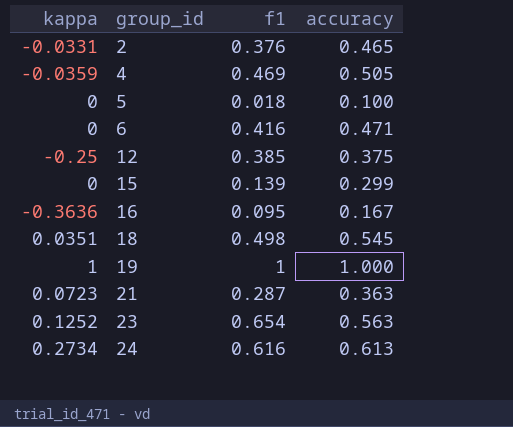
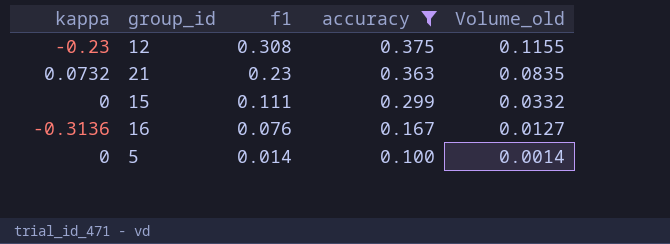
filter: none -> accuracy <= 0.375
row order: group_id ascending -> f1 descending
column Volume_old | formula: none -> [f1] * [accuracy]
12 | kappa: -0.25 -> -0.23
12 | f1: 0.385 -> 0.308
21 | kappa: 0.0723 -> 0.0732
21 | f1: 0.287 -> 0.23
15 | f1: 0.139 -> 0.111
16 | kappa: -0.3636 -> -0.3136
16 | f1: 0.095 -> 0.076
5 | f1: 0.018 -> 0.014

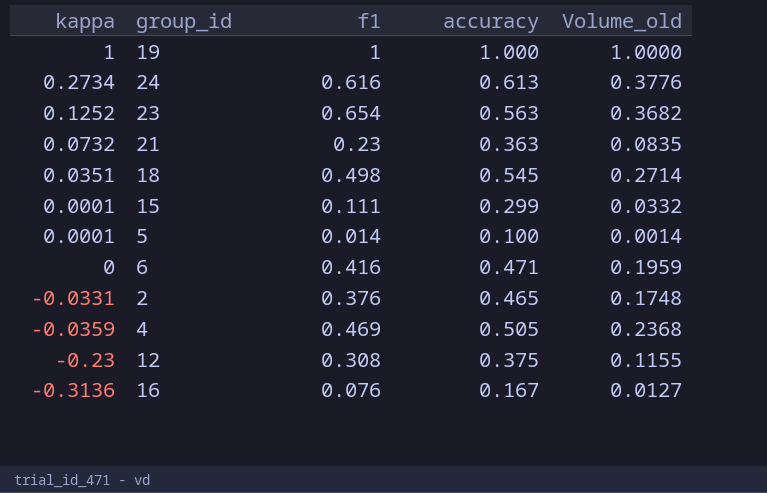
filter: accuracy <= 0.375 -> none
row order: f1 descending -> kappa descending
15 | kappa: 0 -> 0.0001
5 | kappa: 0 -> 0.0001

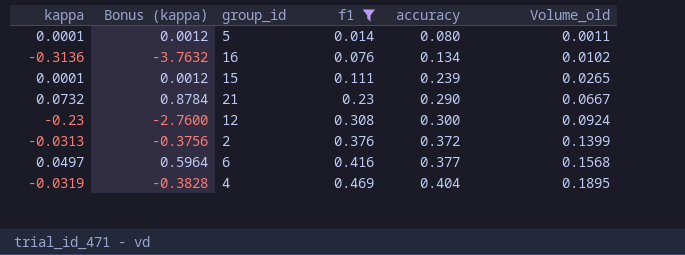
filter: none -> f1 <= 0.469
row order: kappa descending -> f1 ascending
column Bonus (kappa) | formula: none -> [kappa] * 12
5 | accuracy: 0.100 -> 0.080
5 | Volume_old: 0.0014 -> 0.0011
16 | accuracy: 0.167 -> 0.134
16 | Volume_old: 0.0127 -> 0.0102
15 | accuracy: 0.299 -> 0.239
15 | Volume_old: 0.0332 -> 0.0265
21 | accuracy: 0.363 -> 0.290
21 | Volume_old: 0.0835 -> 0.0667
12 | accuracy: 0.375 -> 0.300
12 | Volume_old: 0.1155 -> 0.0924
2 | kappa: -0.0331 -> -0.0313
2 | accuracy: 0.465 -> 0.372
2 | Volume_old: 0.1748 -> 0.1399
6 | kappa: 0 -> 0.0497
6 | accuracy: 0.471 -> 0.377
6 | Volume_old: 0.1959 -> 0.1568
4 | kappa: -0.0359 -> -0.0319
4 | accuracy: 0.505 -> 0.404
4 | Volume_old: 0.2368 -> 0.1895

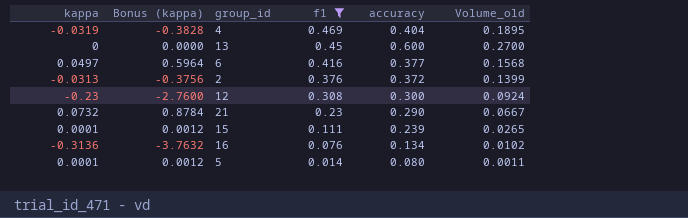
row order: f1 ascending -> f1 descending
row 13: none -> 0 | 0.0000 | 0.45 | 0.600 | 0.2700

